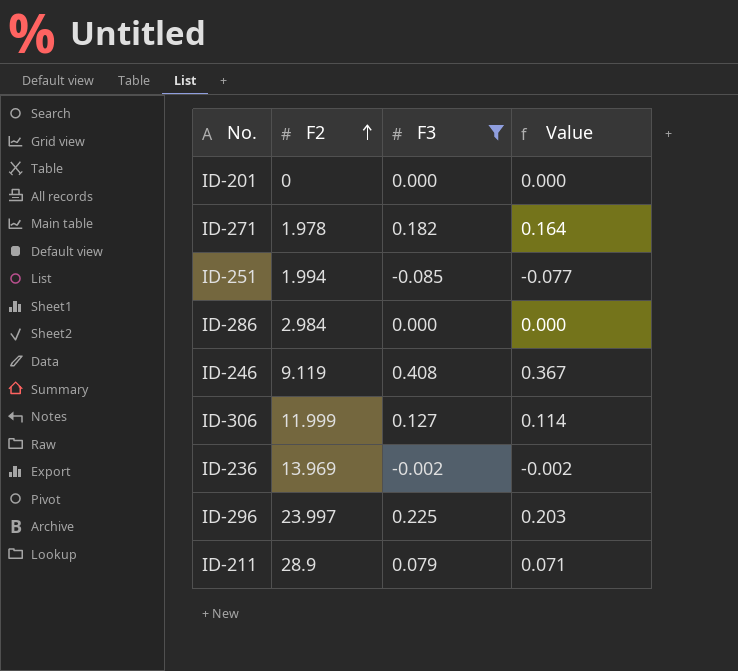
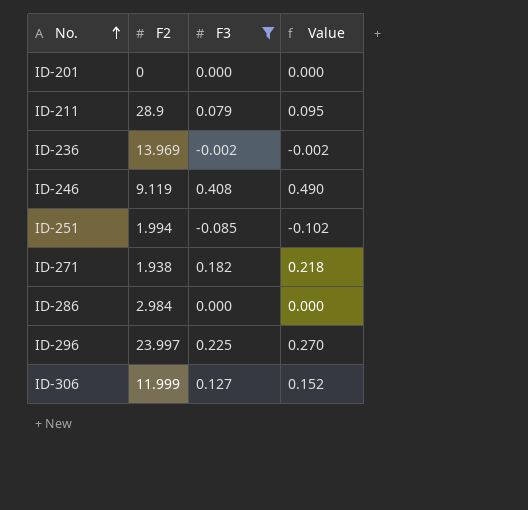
row order: F2 ascending -> No. ascending
column Value | formula: [F3] * 0.9 -> [F3] * 1.2
ID-271 | F2: 1.978 -> 1.938

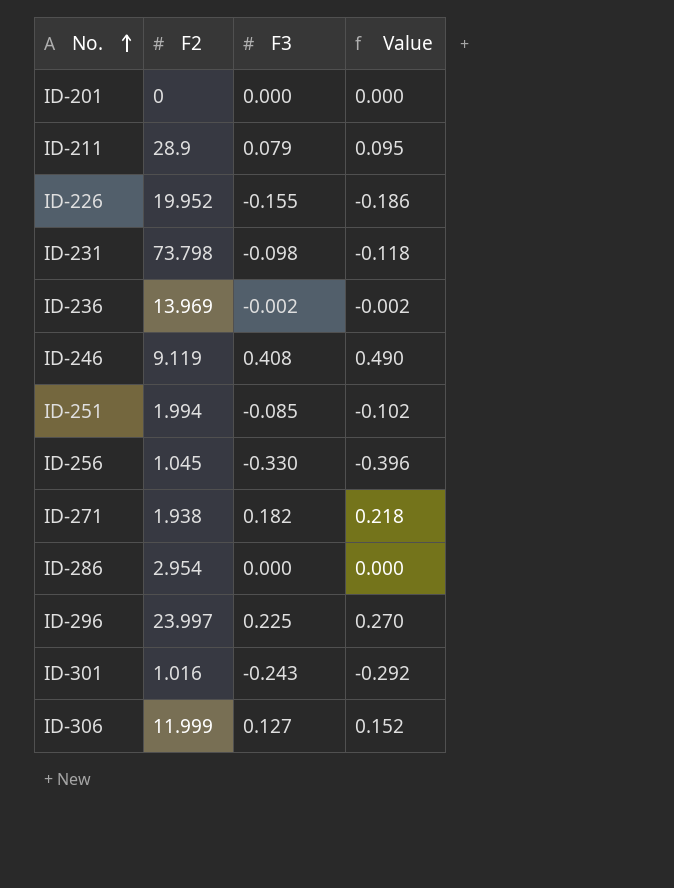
filter: F3 >= -0.085 -> none
ID-286 | F2: 2.984 -> 2.954

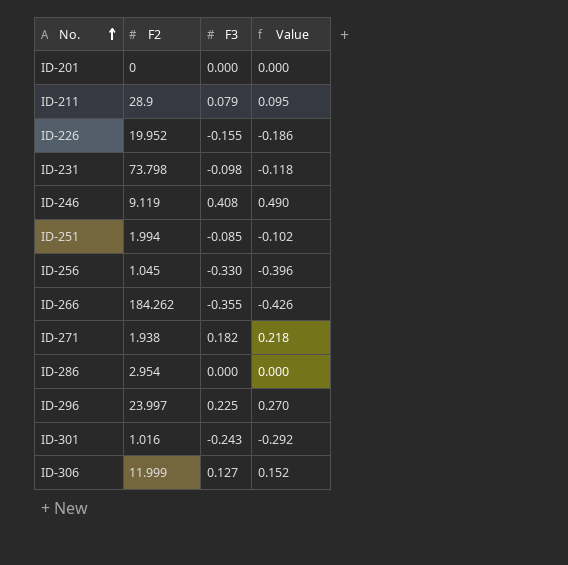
row ID-236: 13.969 | -0.002 | -0.002 -> none
row ID-266: none -> 184.262 | -0.355 | -0.426

